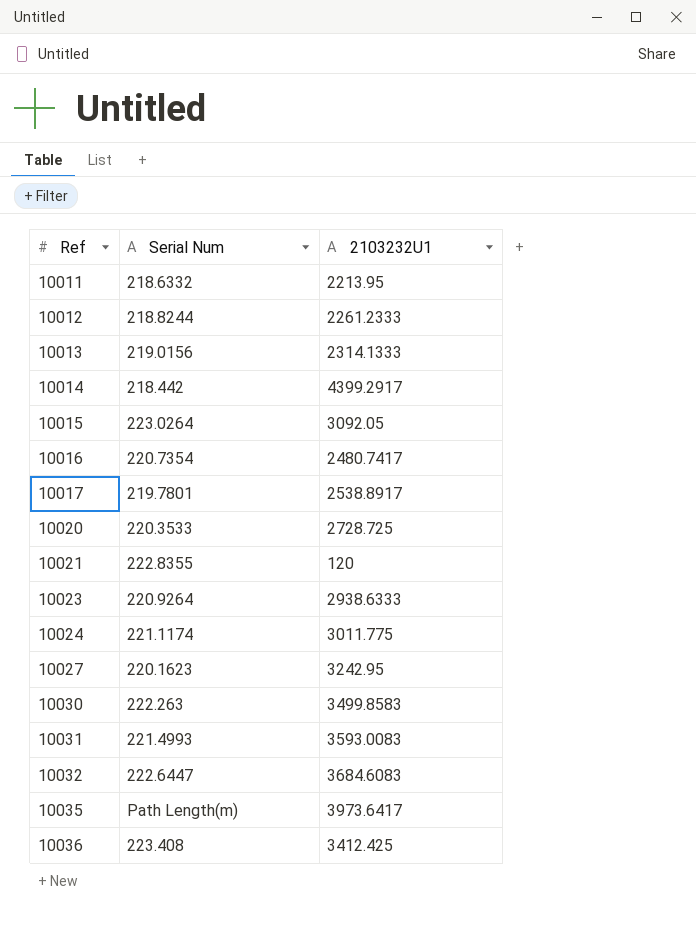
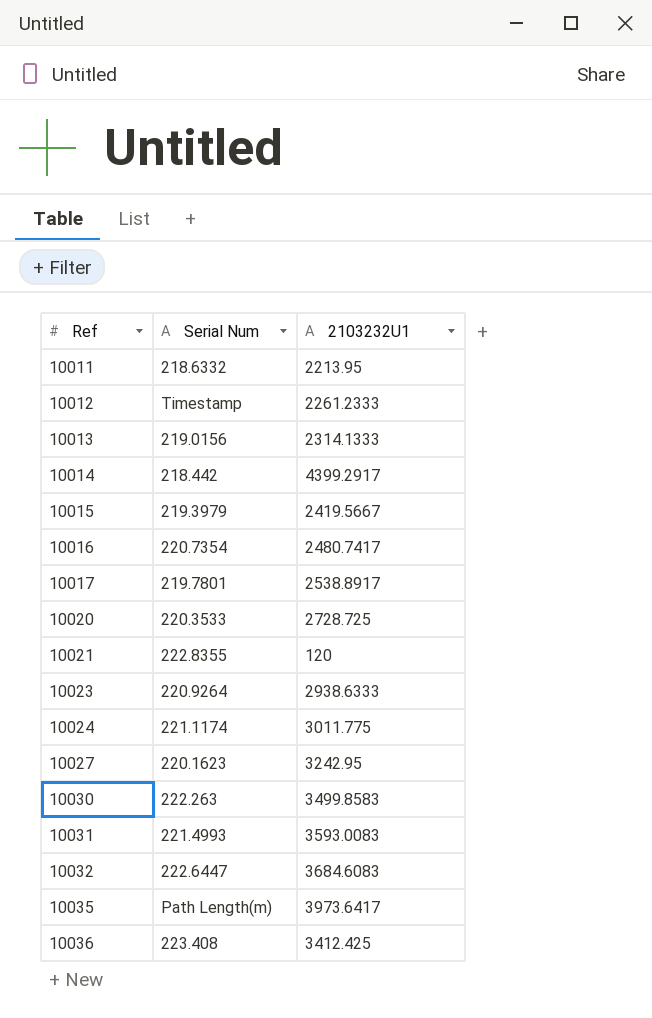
10012 | Serial Num: 218.8244 -> Timestamp
10015 | Serial Num: 223.0264 -> 219.3979
10015 | 2103232U1: 3092.05 -> 2419.5667

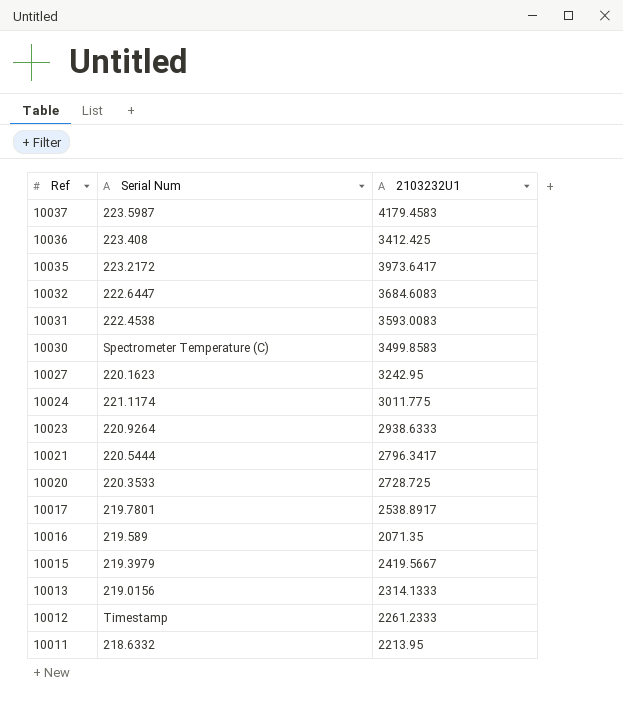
row order: Ref ascending -> Ref descending
row 10014: 218.442 | 4399.2917 -> none
row 10037: none -> 223.5987 | 4179.4583
10035 | Serial Num: Path Length(m) -> 223.2172
10031 | Serial Num: 221.4993 -> 222.4538
10030 | Serial Num: 222.263 -> Spectrometer Temperature (C)
10021 | Serial Num: 222.8355 -> 220.5444
10021 | 2103232U1: 120 -> 2796.3417
10016 | Serial Num: 220.7354 -> 219.589
10016 | 2103232U1: 2480.7417 -> 2071.35

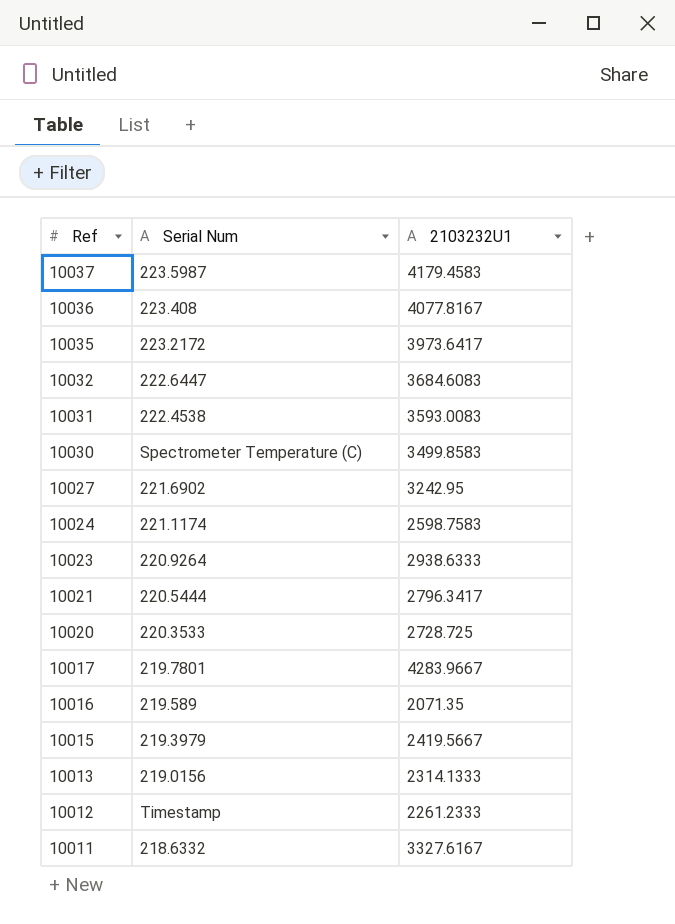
10036 | 2103232U1: 3412.425 -> 4077.8167
10027 | Serial Num: 220.1623 -> 221.6902
10024 | 2103232U1: 3011.775 -> 2598.7583
10017 | 2103232U1: 2538.8917 -> 4283.9667
10011 | 2103232U1: 2213.95 -> 3327.6167

